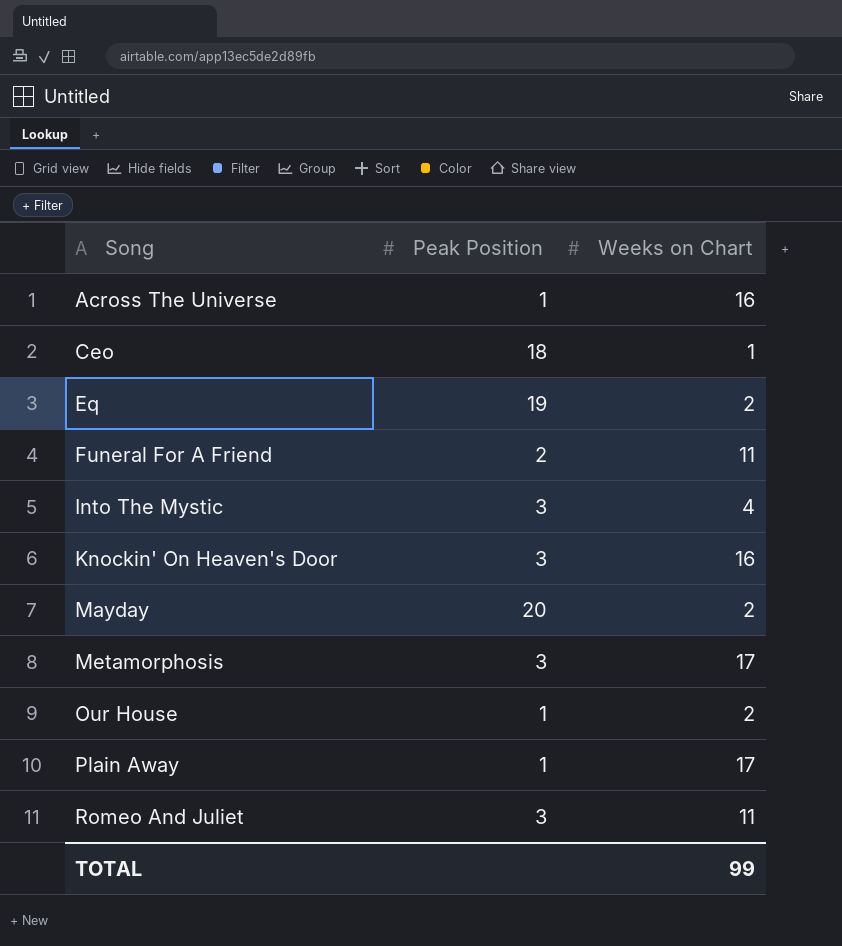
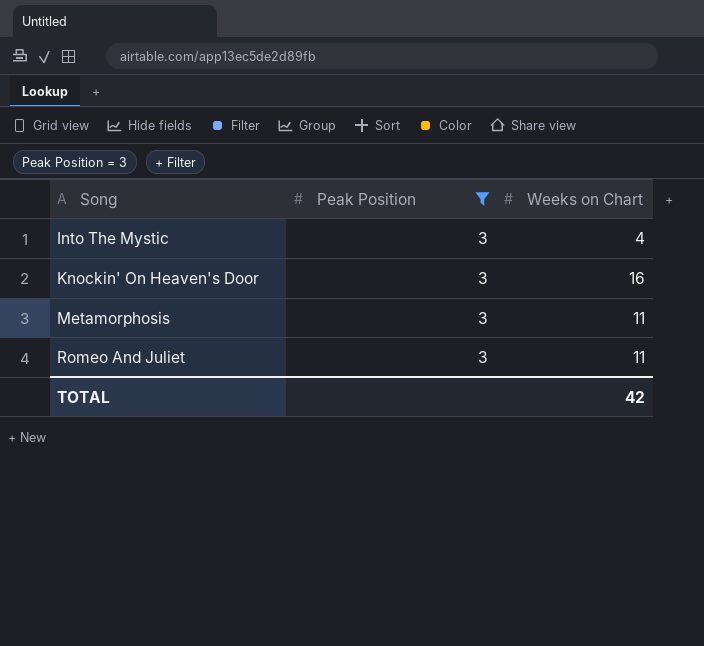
filter: none -> Peak Position = 3
Metamorphosis | Weeks on Chart: 17 -> 11
TOTAL | Weeks on Chart: 99 -> 42

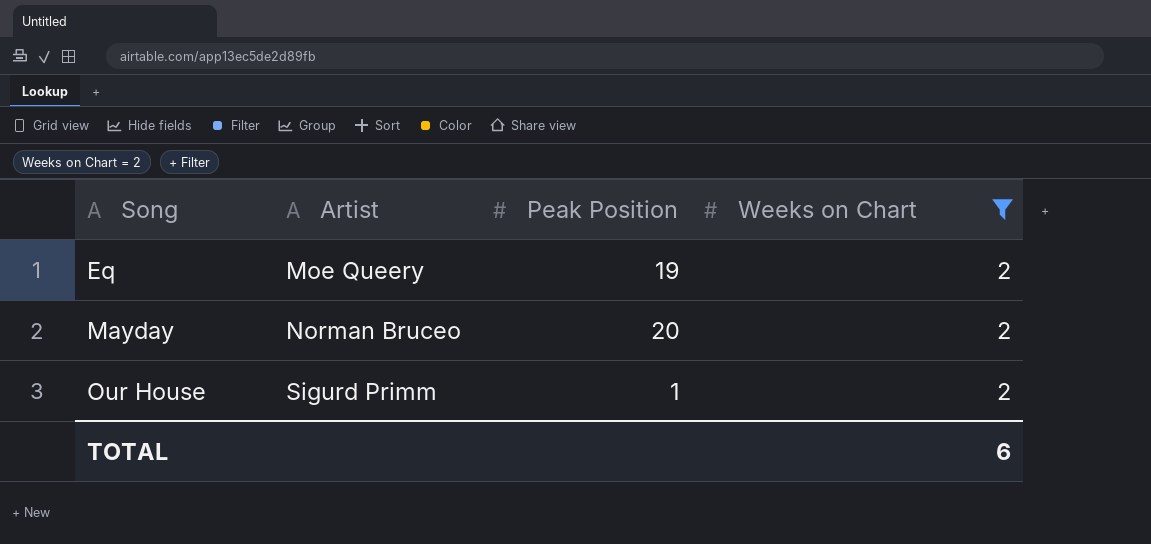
filter: Peak Position = 3 -> Weeks on Chart = 2
column Artist | position: none -> 2
TOTAL | Weeks on Chart: 42 -> 6

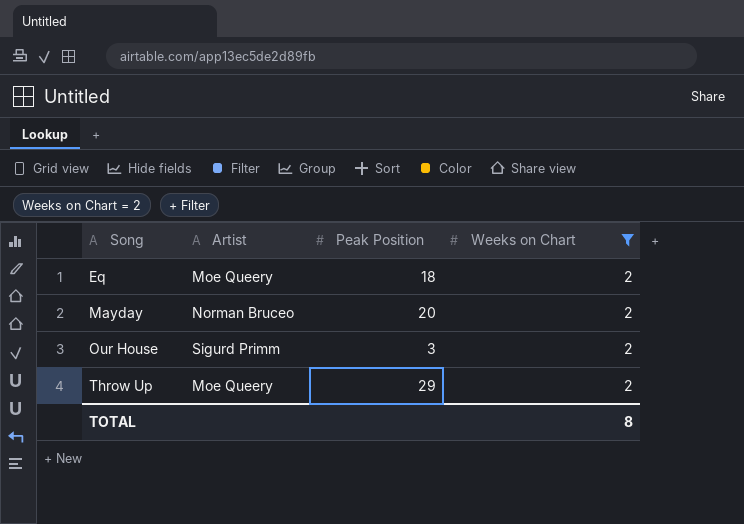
Eq | Peak Position: 19 -> 18
Our House | Peak Position: 1 -> 3
row Throw Up: none -> Moe Queery | 29 | 2
TOTAL | Weeks on Chart: 6 -> 8

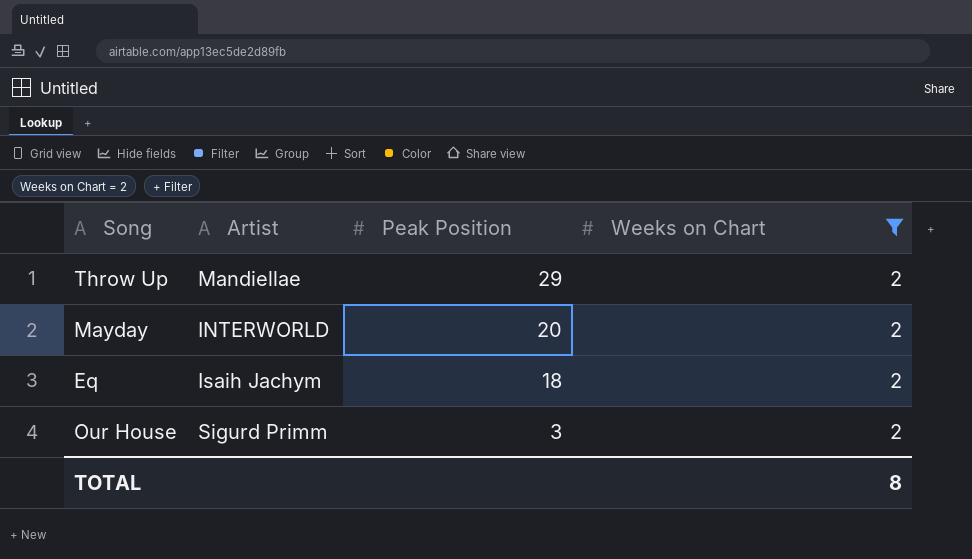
row order: Song ascending -> Peak Position descending
Throw Up | Artist: Moe Queery -> Mandiellae
Mayday | Artist: Norman Bruceo -> INTERWORLD
Eq | Artist: Moe Queery -> Isaih Jachym

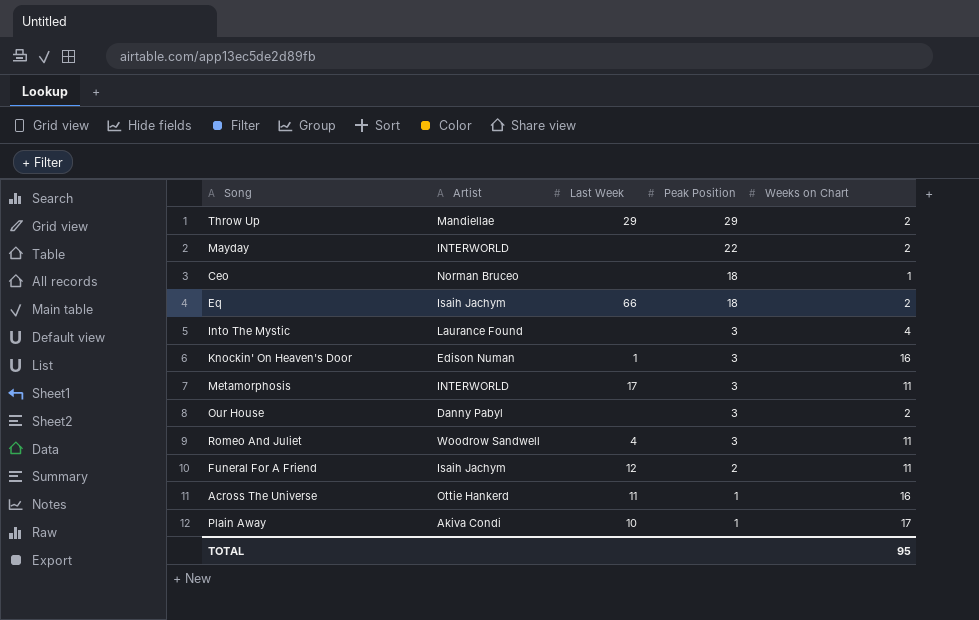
filter: Weeks on Chart = 2 -> none
column Last Week | position: none -> 3
Mayday | Peak Position: 20 -> 22
Our House | Artist: Sigurd Primm -> Danny Pabyl
TOTAL | Weeks on Chart: 8 -> 95

